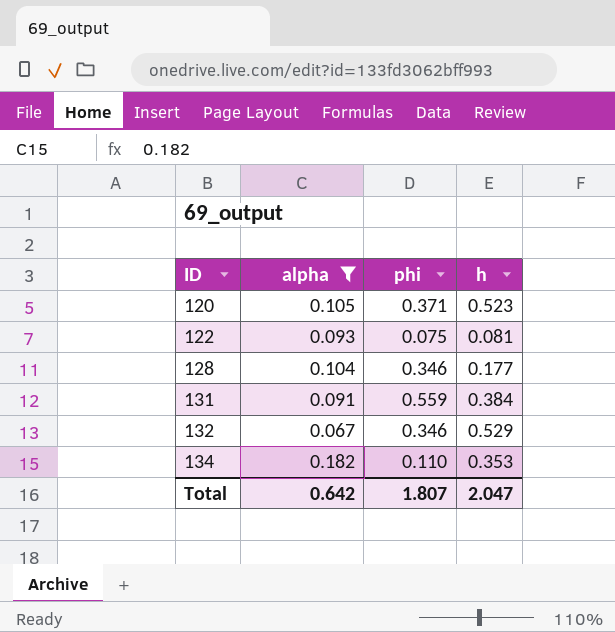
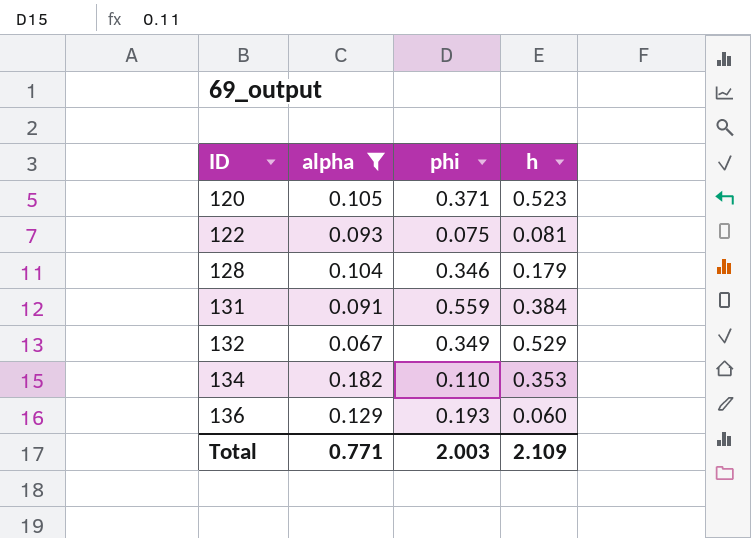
128 | h: 0.177 -> 0.179
132 | phi: 0.346 -> 0.349
row 136: none -> 0.129 | 0.193 | 0.060
Total | alpha: 0.642 -> 0.771
Total | phi: 1.807 -> 2.003
Total | h: 2.047 -> 2.109

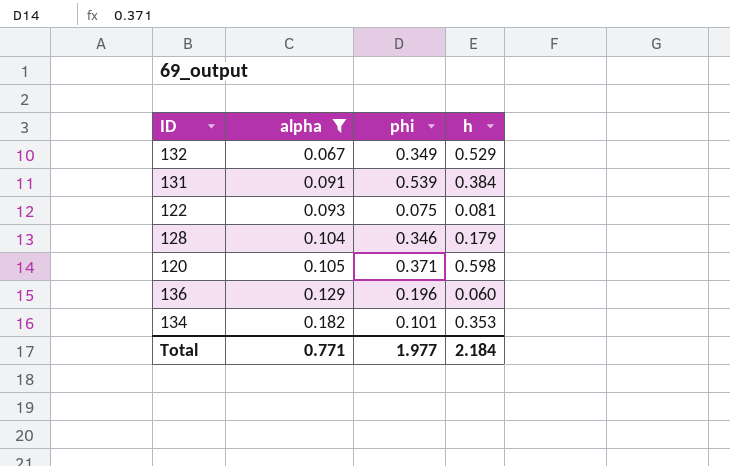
row order: ID ascending -> alpha ascending
131 | phi: 0.559 -> 0.539
120 | h: 0.523 -> 0.598
136 | phi: 0.193 -> 0.196
134 | phi: 0.110 -> 0.101
Total | phi: 2.003 -> 1.977
Total | h: 2.109 -> 2.184

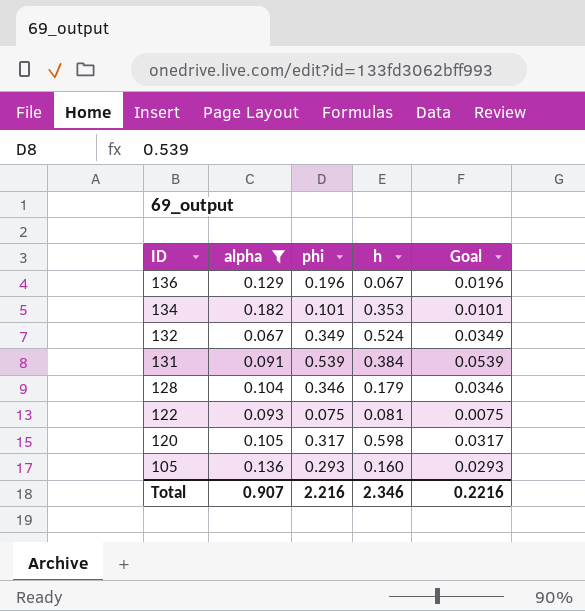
row order: alpha ascending -> ID descending
column Goal | formula: none -> [phi] * 0.1
136 | h: 0.060 -> 0.067
132 | h: 0.529 -> 0.524
120 | phi: 0.371 -> 0.317
row 105: none -> 0.136 | 0.293 | 0.160 | 0.0293
Total | alpha: 0.771 -> 0.907
Total | phi: 1.977 -> 2.216
Total | h: 2.184 -> 2.346

